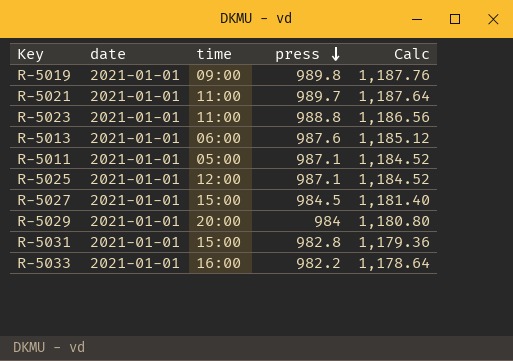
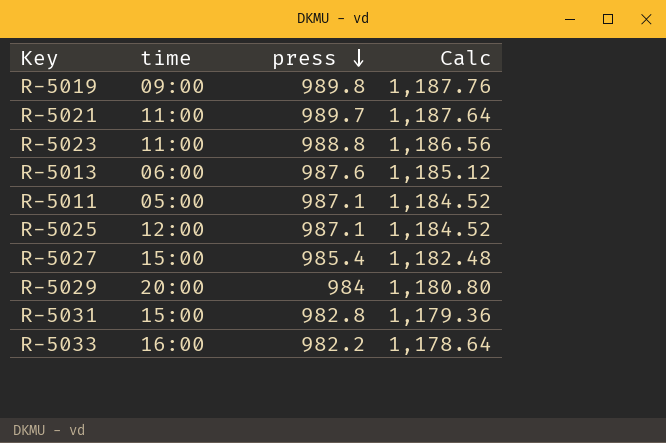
column date | position: 2 -> none
R-5027 | press: 984.5 -> 985.4
R-5027 | Calc: 1,181.40 -> 1,182.48

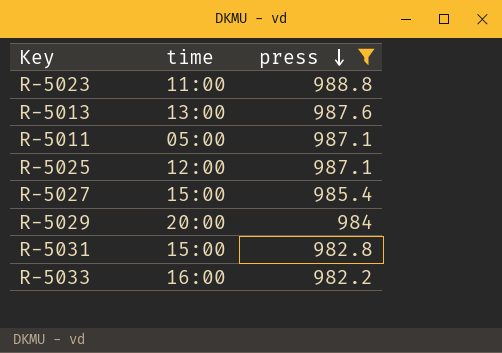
filter: none -> press <= 988.8
column Calc | formula: [press] * 1.2 -> none
R-5013 | time: 06:00 -> 13:00

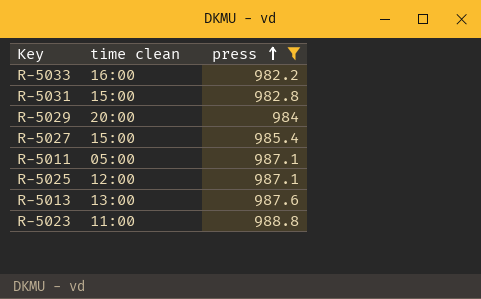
row order: press descending -> press ascending
column name: time -> time clean

